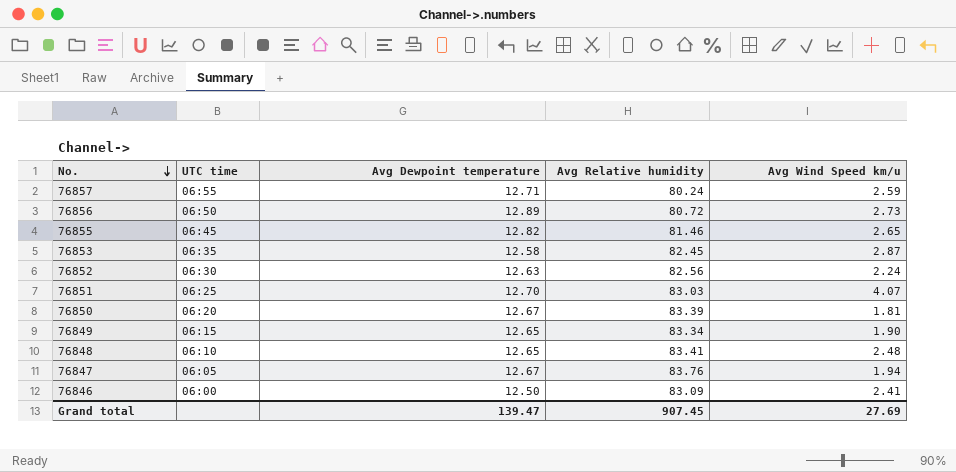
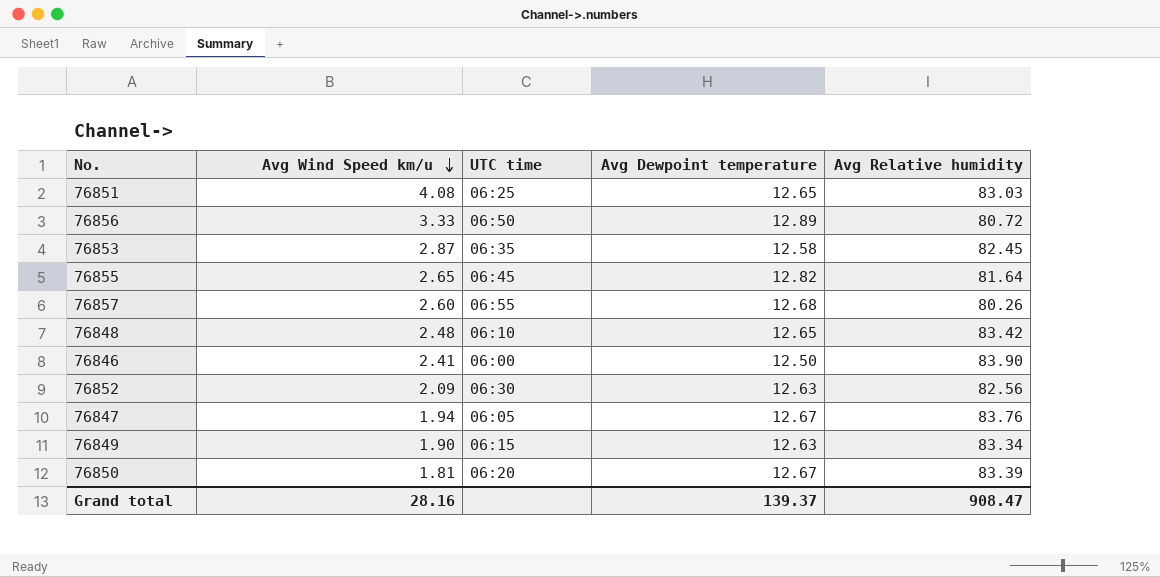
row order: No. descending -> Avg Wind Speed km/u descending
column Avg Wind Speed km/u | position: 5 -> 2
76851 | Avg Wind Speed km/u: 4.07 -> 4.08
76851 | Avg Dewpoint temperature: 12.70 -> 12.65
76856 | Avg Wind Speed km/u: 2.73 -> 3.33
76855 | Avg Relative humidity: 81.46 -> 81.64
76857 | Avg Wind Speed km/u: 2.59 -> 2.60
76857 | Avg Dewpoint temperature: 12.71 -> 12.68
76857 | Avg Relative humidity: 80.24 -> 80.26
76848 | Avg Relative humidity: 83.41 -> 83.42
76846 | Avg Relative humidity: 83.09 -> 83.90
76852 | Avg Wind Speed km/u: 2.24 -> 2.09
76849 | Avg Dewpoint temperature: 12.65 -> 12.63
Grand total | Avg Wind Speed km/u: 27.69 -> 28.16
Grand total | Avg Dewpoint temperature: 139.47 -> 139.37
Grand total | Avg Relative humidity: 907.45 -> 908.47

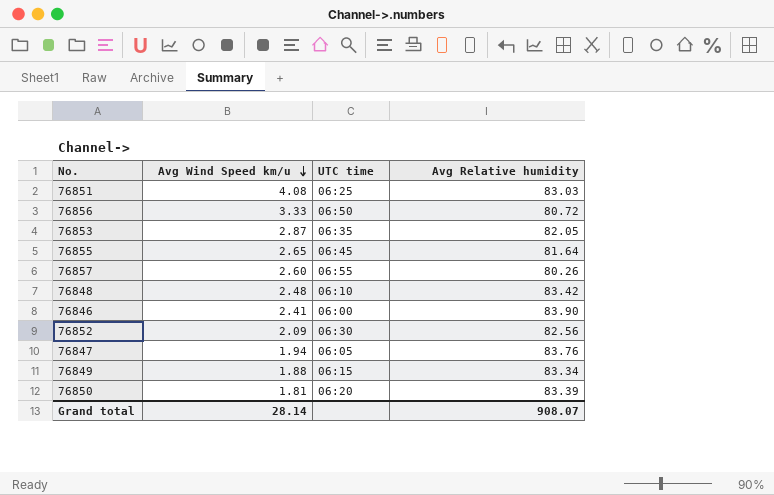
column Avg Dewpoint temperature | position: 4 -> none
76853 | Avg Relative humidity: 82.45 -> 82.05
76849 | Avg Wind Speed km/u: 1.90 -> 1.88
Grand total | Avg Wind Speed km/u: 28.16 -> 28.14
Grand total | Avg Relative humidity: 908.47 -> 908.07

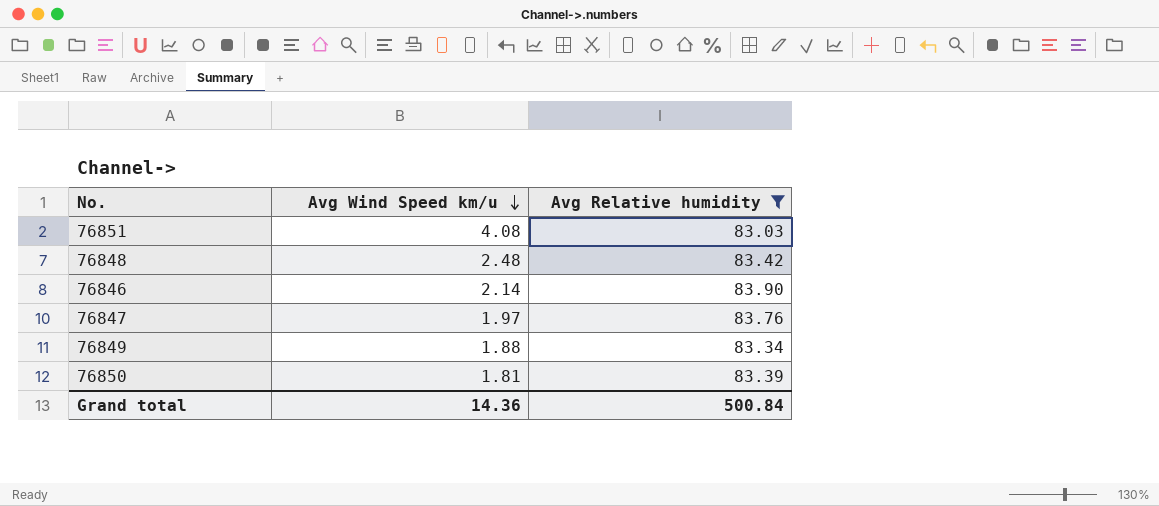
filter: none -> Avg Relative humidity >= 83.03
column UTC time | position: 3 -> none
76846 | Avg Wind Speed km/u: 2.41 -> 2.14
76847 | Avg Wind Speed km/u: 1.94 -> 1.97
Grand total | Avg Wind Speed km/u: 28.14 -> 14.36
Grand total | Avg Relative humidity: 908.07 -> 500.84

